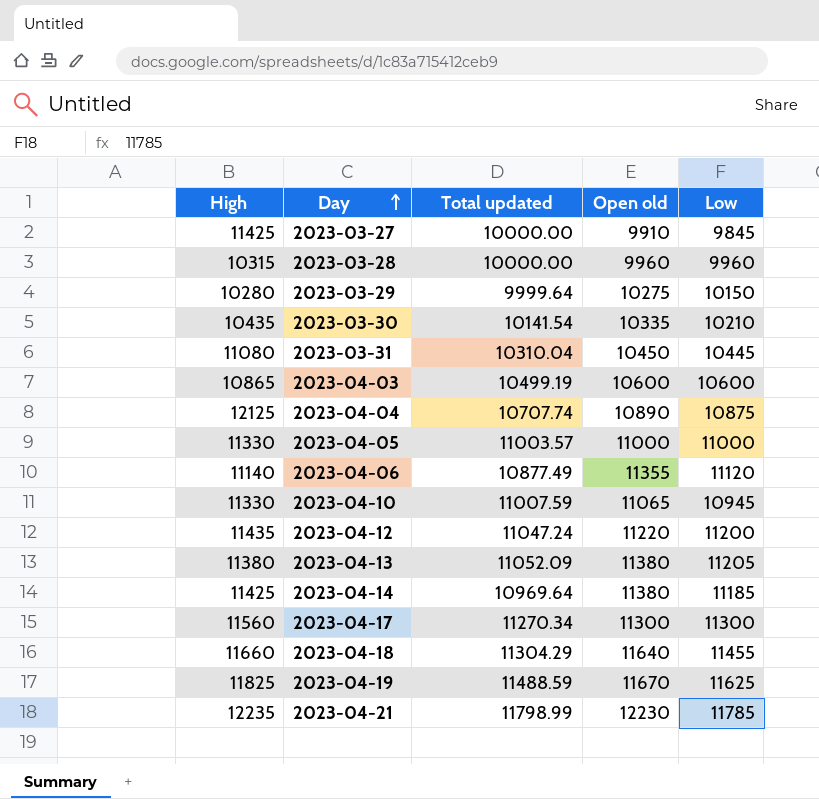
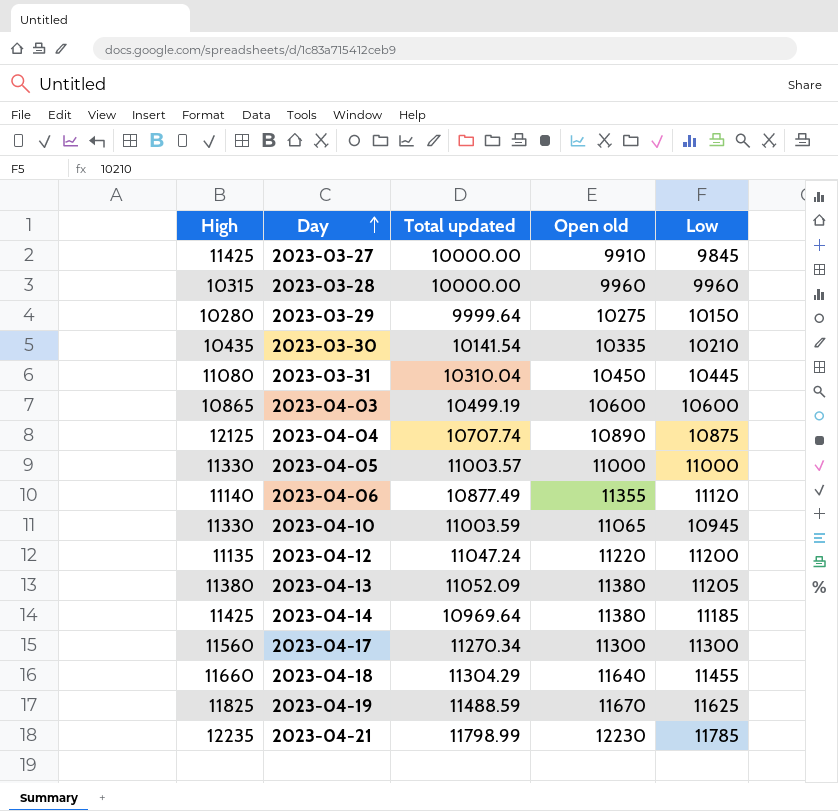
2023-04-10 | Total updated: 11007.59 -> 11003.59
2023-04-12 | High: 11435 -> 11135

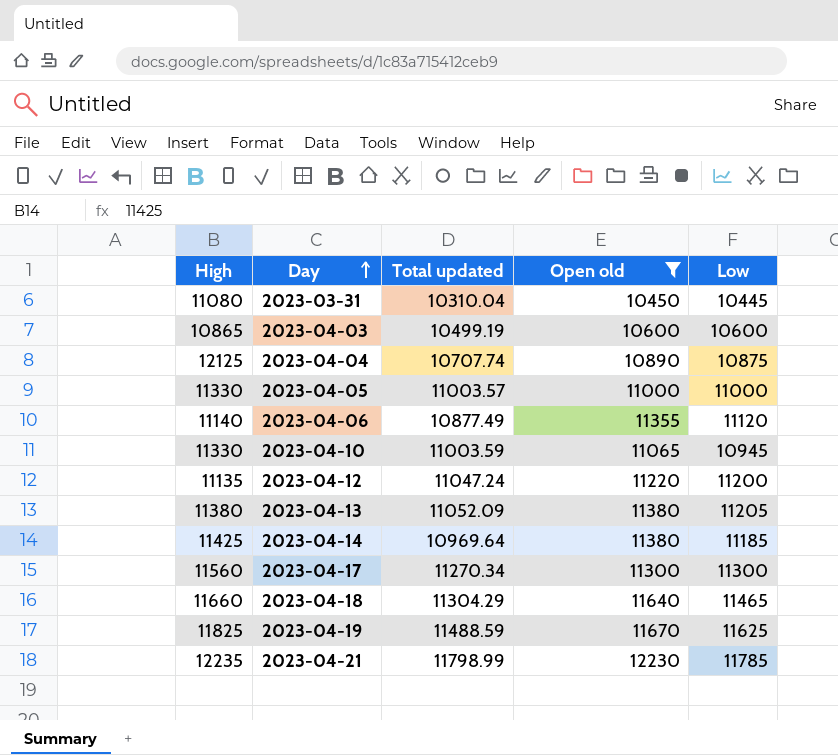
filter: none -> Open old >= 10450
2023-04-18 | Low: 11455 -> 11465

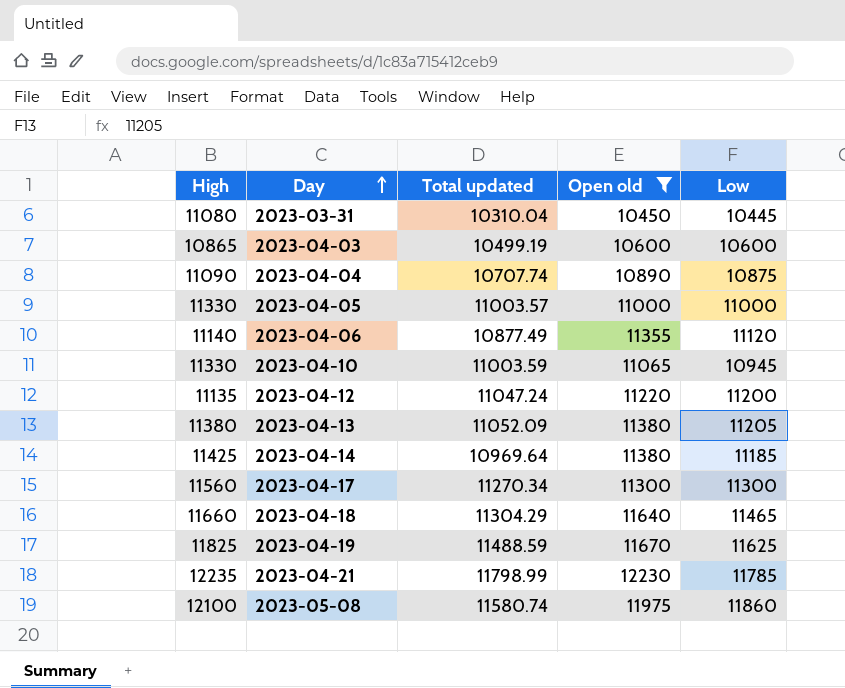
2023-04-04 | High: 12125 -> 11090
row 2023-05-08: none -> 12100 | 11580.74 | 11975 | 11860

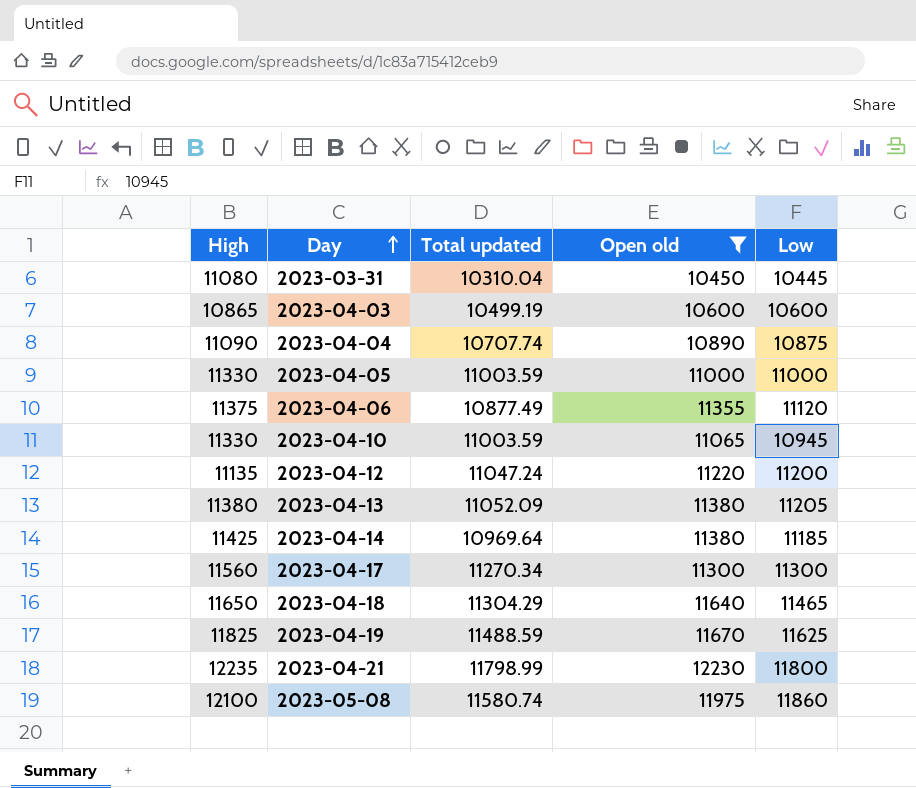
2023-04-05 | Total updated: 11003.57 -> 11003.59
2023-04-06 | High: 11140 -> 11375
2023-04-18 | High: 11660 -> 11650
2023-04-21 | Low: 11785 -> 11800

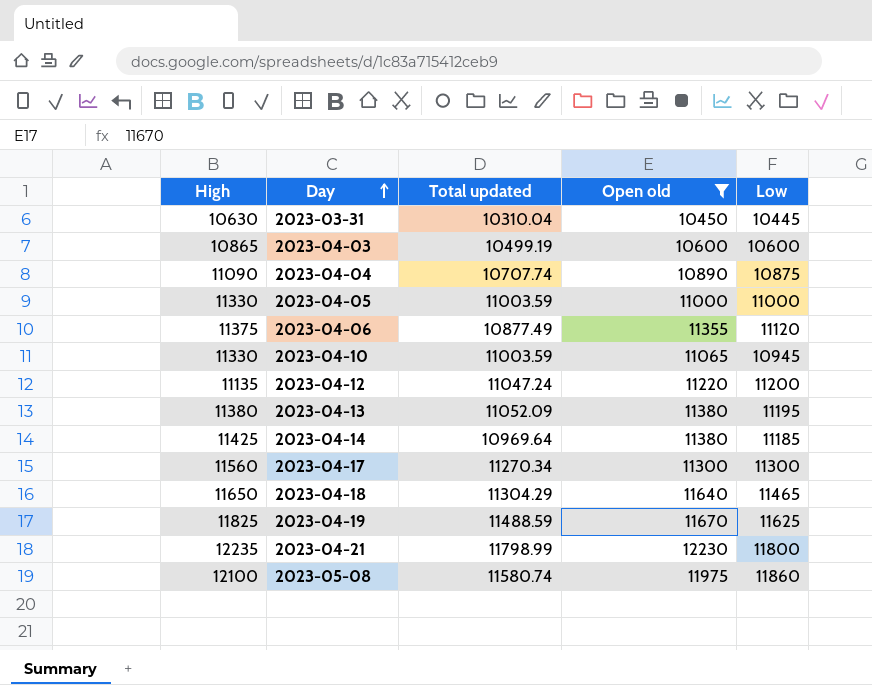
2023-03-31 | High: 11080 -> 10630
2023-04-13 | Low: 11205 -> 11195

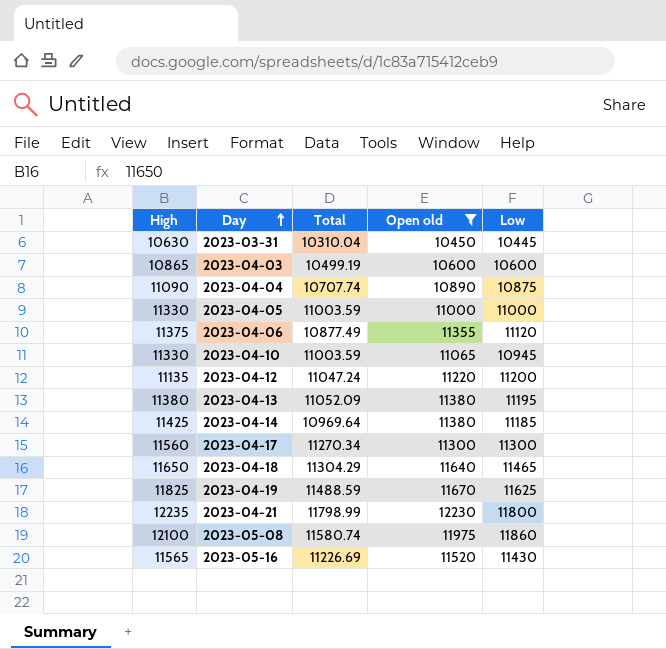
column name: Total updated -> Total
row 2023-05-16: none -> 11565 | 11226.69 | 11520 | 11430

